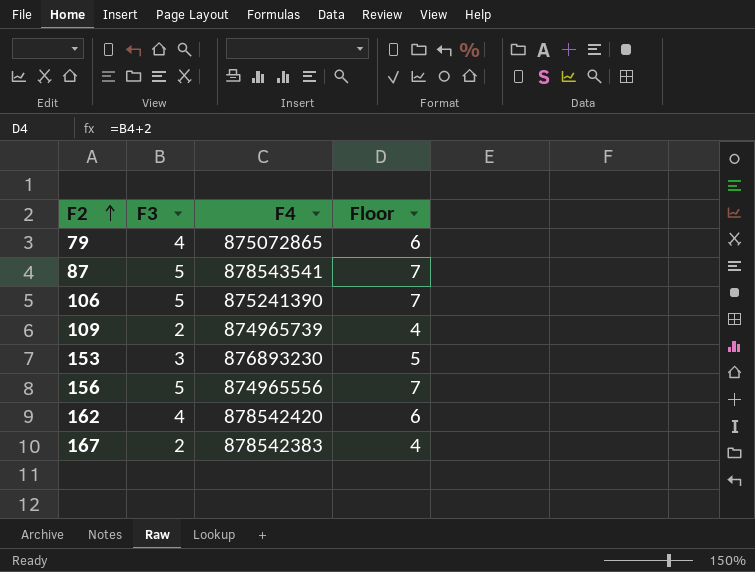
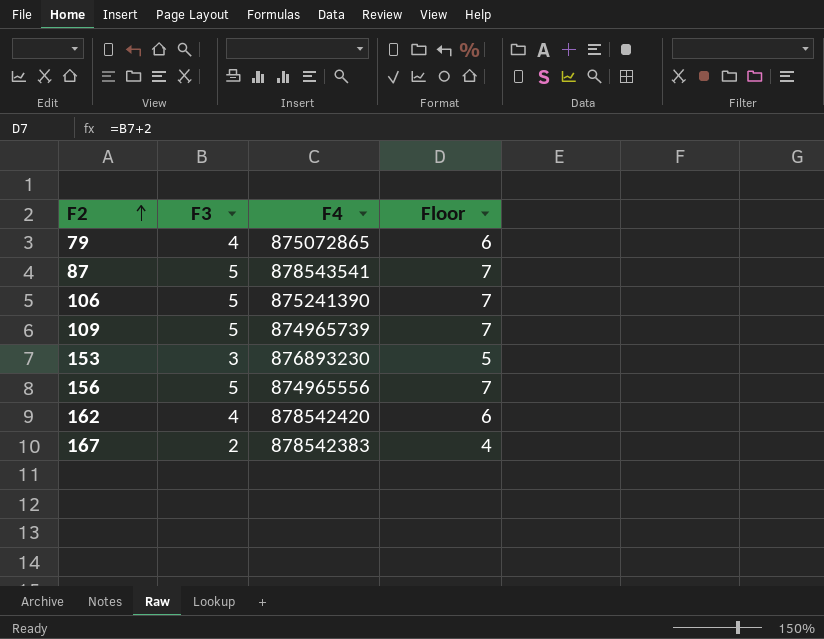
109 | F3: 2 -> 5
109 | Floor: 4 -> 7

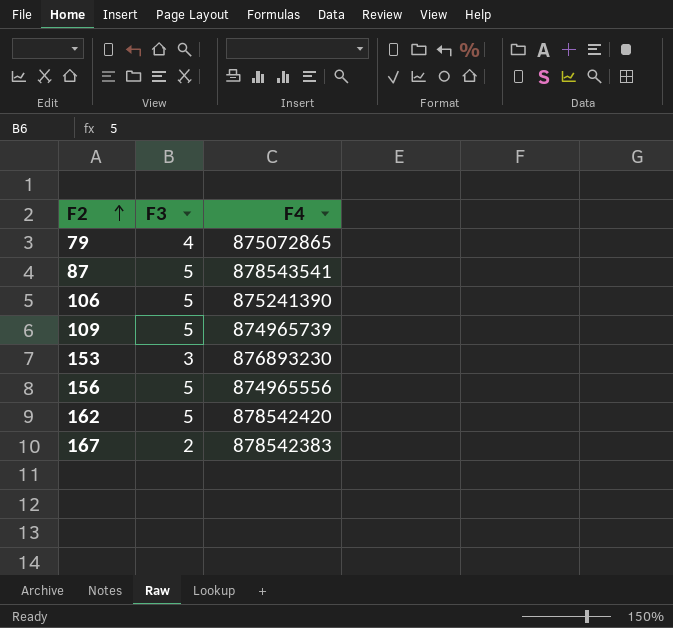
column Floor | formula: [F3] + 2 -> none
162 | F3: 4 -> 5

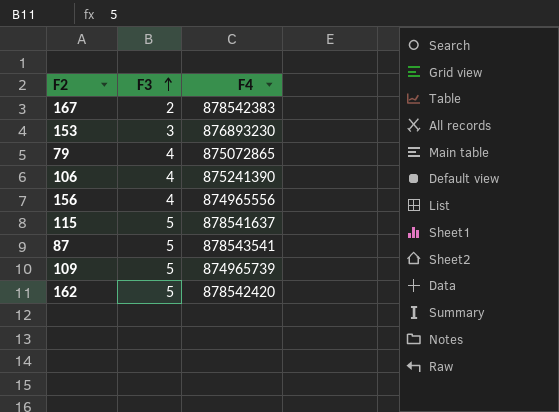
row order: F2 ascending -> F3 ascending
106 | F3: 5 -> 4
156 | F3: 5 -> 4
row 115: none -> 5 | 878541637

